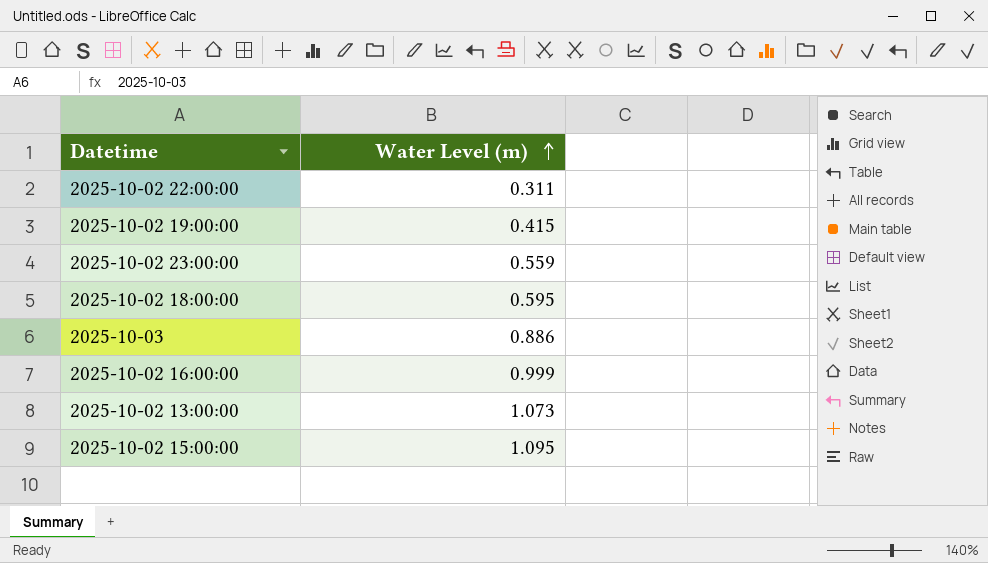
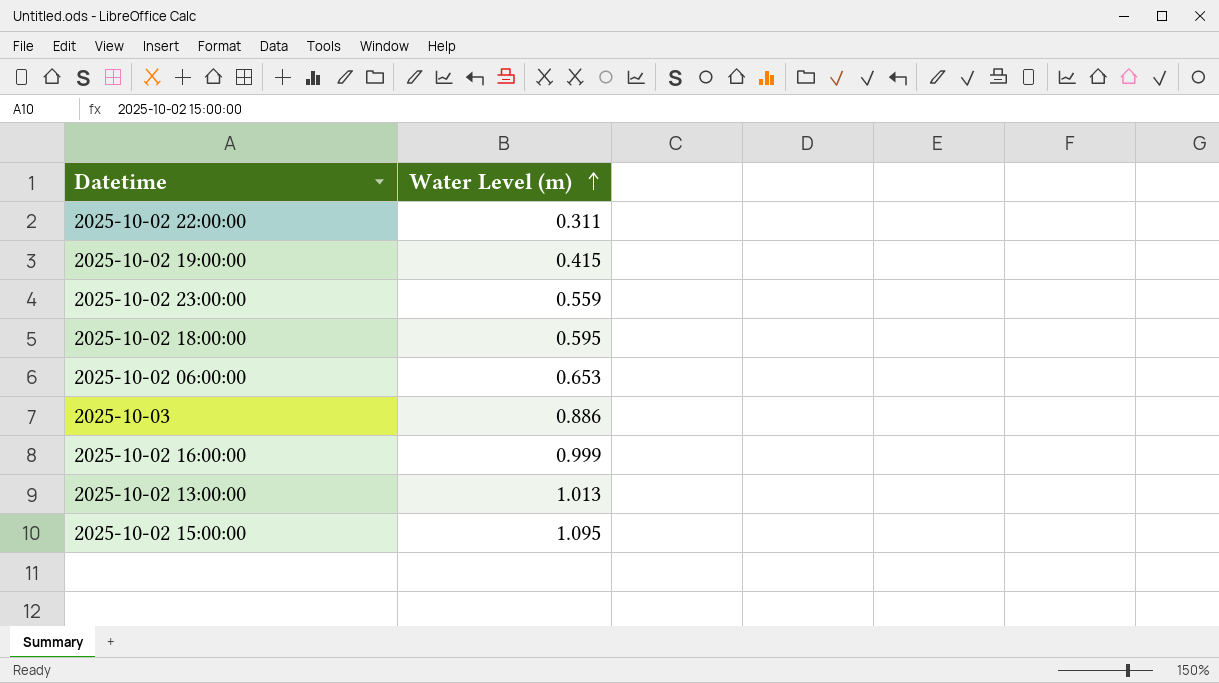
row 2025-10-02 06:00:00: none -> 0.653
2025-10-02 13:00:00 | Water Level (m): 1.073 -> 1.013

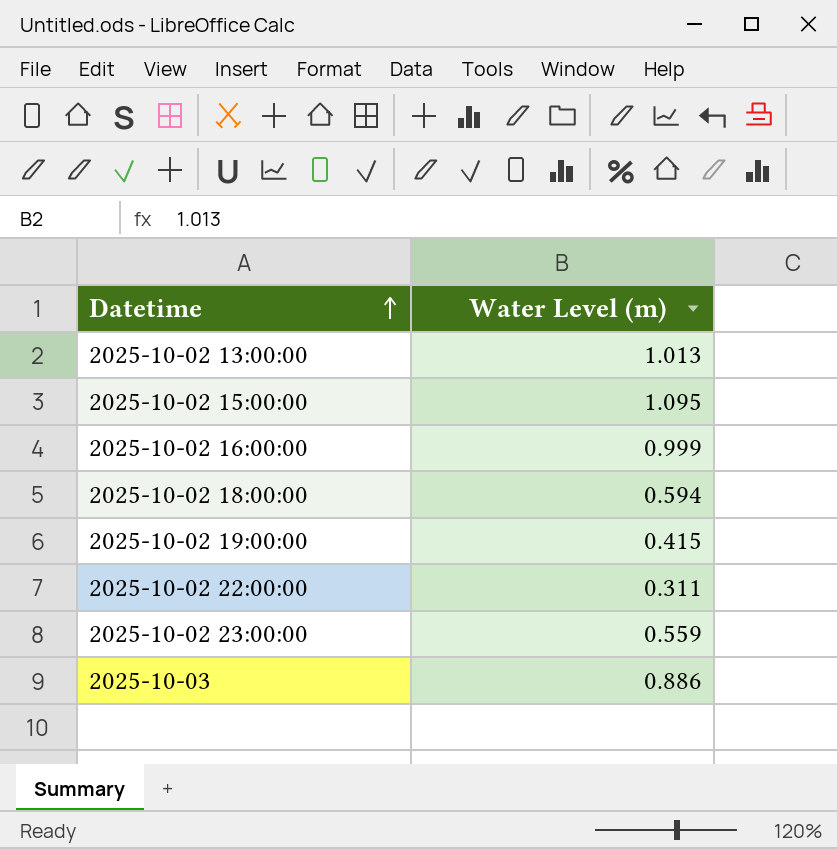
row order: Water Level (m) ascending -> Datetime ascending
row 2025-10-02 06:00:00: 0.653 -> none
2025-10-02 18:00:00 | Water Level (m): 0.595 -> 0.594

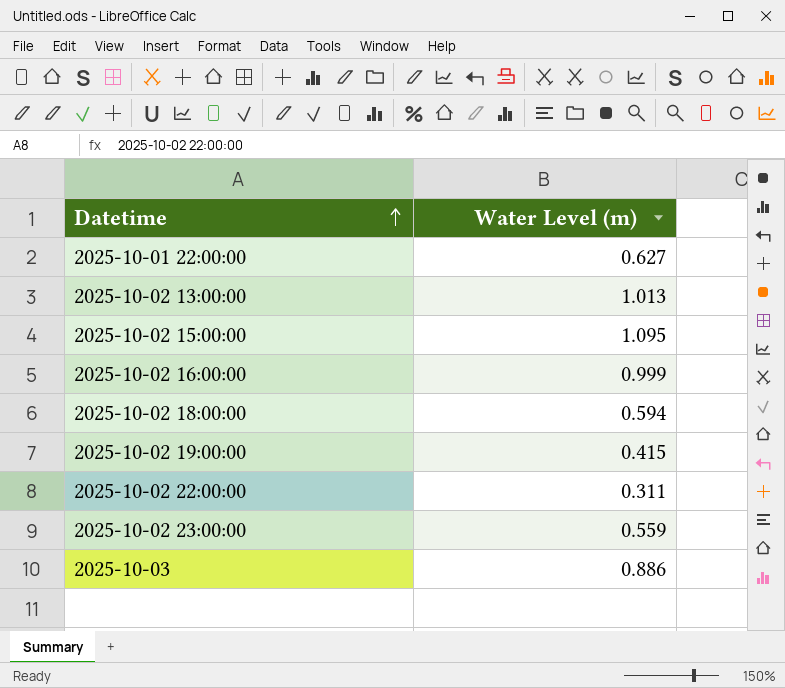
row 2025-10-01 22:00:00: none -> 0.627

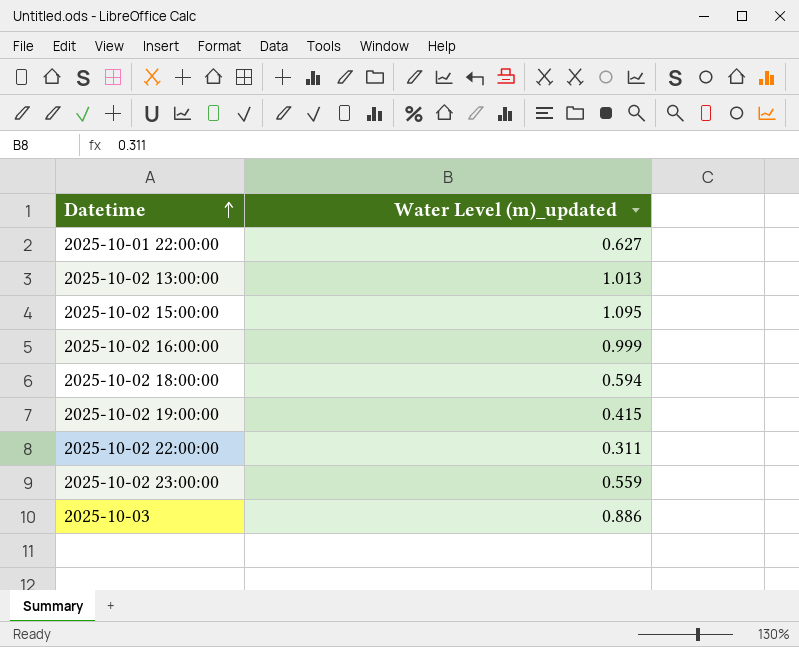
column name: Water Level (m) -> Water Level (m)_updated

